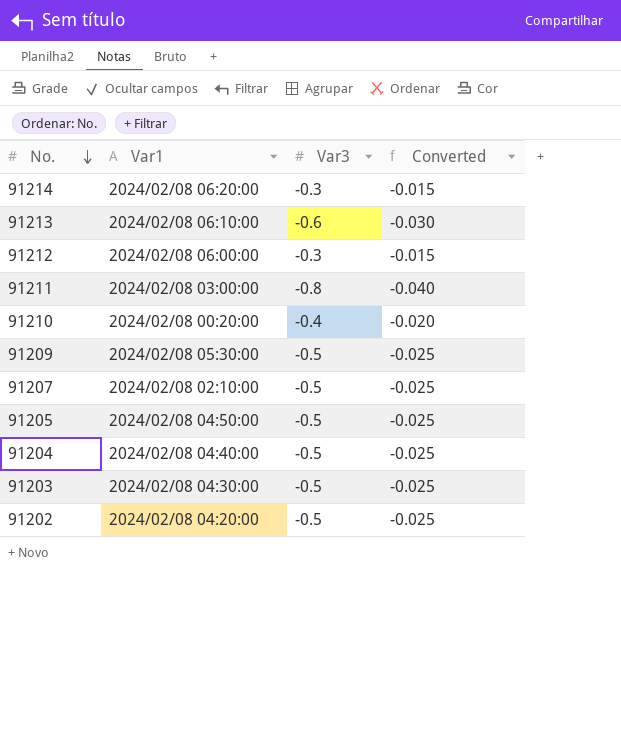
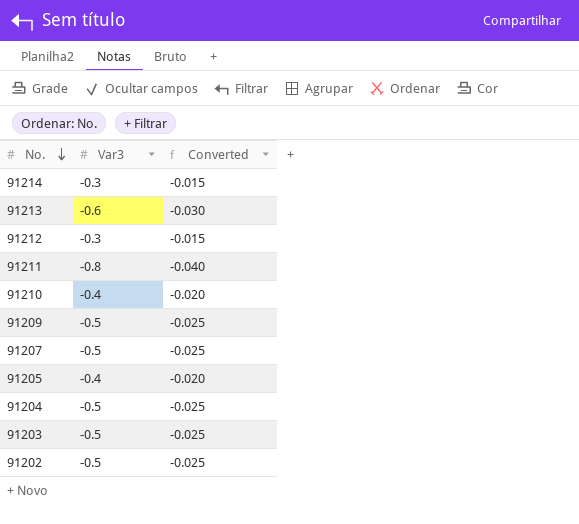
column Var1 | position: 2 -> none
91205 | Var3: -0.5 -> -0.4
91205 | Converted: -0.025 -> -0.020

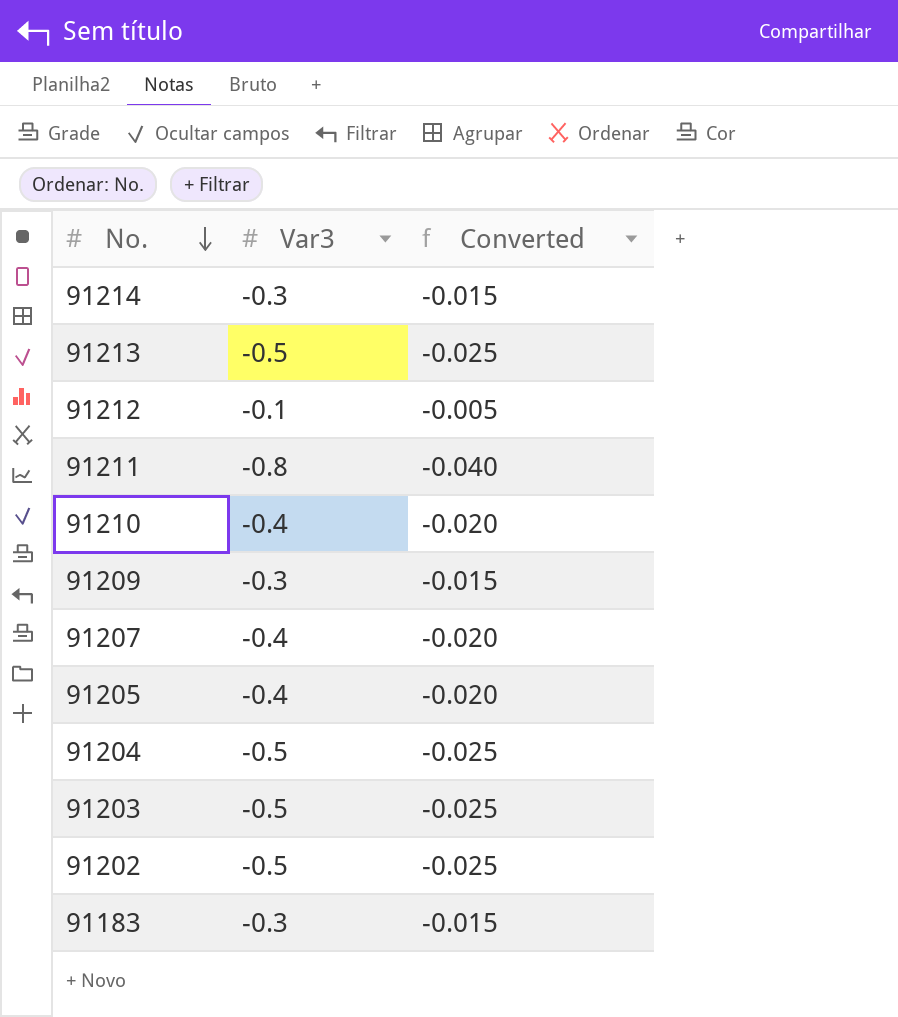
91213 | Var3: -0.6 -> -0.5
91213 | Converted: -0.030 -> -0.025
91212 | Var3: -0.3 -> -0.1
91212 | Converted: -0.015 -> -0.005
91209 | Var3: -0.5 -> -0.3
91209 | Converted: -0.025 -> -0.015
91207 | Var3: -0.5 -> -0.4
91207 | Converted: -0.025 -> -0.020
row 91183: none -> -0.3 | -0.015

